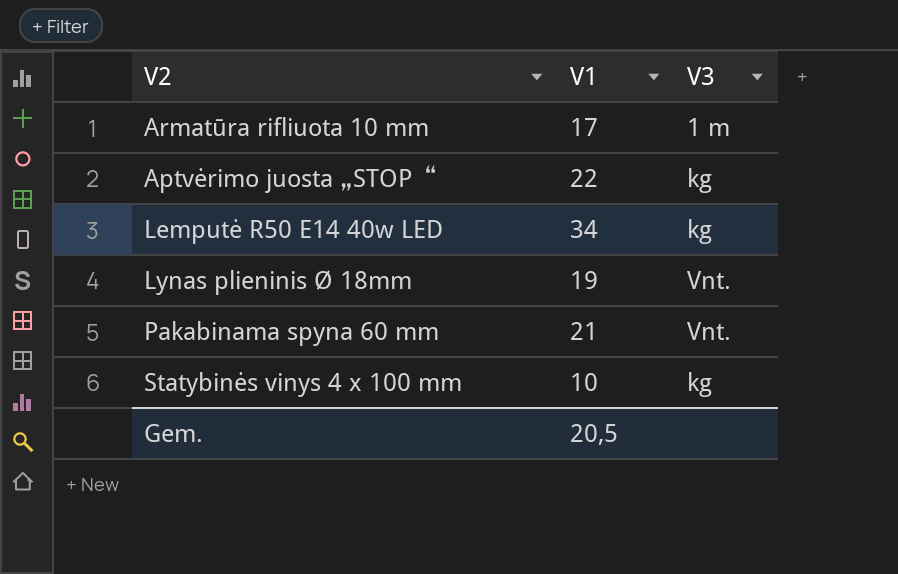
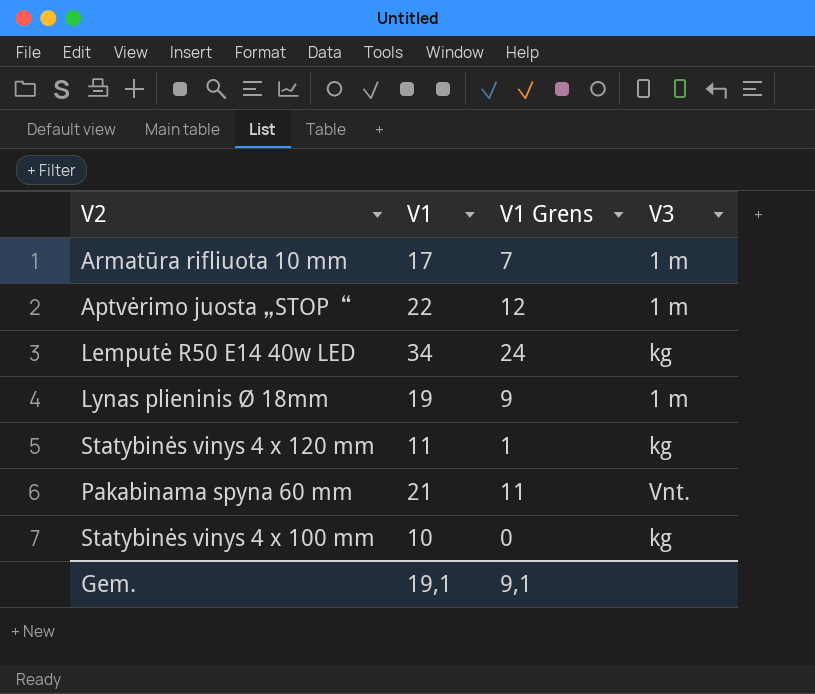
column V1 Grens | formula: none -> [V1] - 10
Aptvėrimo juosta „STOP“ | V3: kg -> 1 m
Lynas plieninis Ø 18mm | V3: Vnt. -> 1 m
row Statybinės vinys 4 x 120 mm: none -> 11 | 1 | kg
Gem. | V1: 20,5 -> 19,1

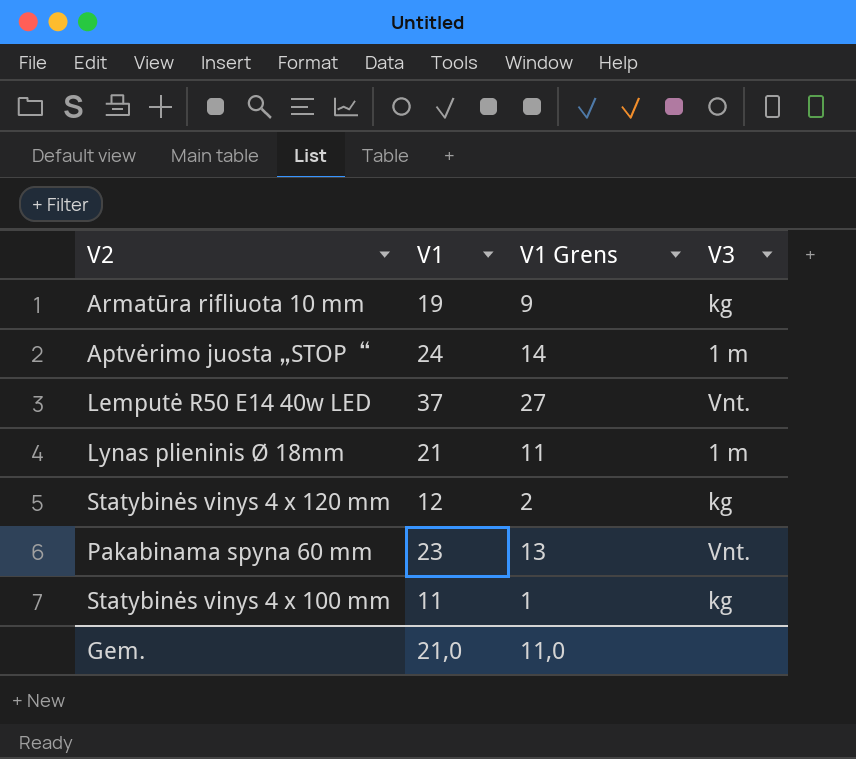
Armatūra rifliuota 10 mm | V1: 17 -> 19
Armatūra rifliuota 10 mm | V1 Grens: 7 -> 9
Armatūra rifliuota 10 mm | V3: 1 m -> kg
Aptvėrimo juosta „STOP“ | V1: 22 -> 24
Aptvėrimo juosta „STOP“ | V1 Grens: 12 -> 14
Lemputė R50 E14 40w LED | V1: 34 -> 37
Lemputė R50 E14 40w LED | V1 Grens: 24 -> 27
Lemputė R50 E14 40w LED | V3: kg -> Vnt.
Lynas plieninis Ø 18mm | V1: 19 -> 21
Lynas plieninis Ø 18mm | V1 Grens: 9 -> 11
Statybinės vinys 4 x 120 mm | V1: 11 -> 12
Statybinės vinys 4 x 120 mm | V1 Grens: 1 -> 2
Pakabinama spyna 60 mm | V1: 21 -> 23
Pakabinama spyna 60 mm | V1 Grens: 11 -> 13
Statybinės vinys 4 x 100 mm | V1: 10 -> 11
Statybinės vinys 4 x 100 mm | V1 Grens: 0 -> 1
Gem. | V1: 19,1 -> 21,0
Gem. | V1 Grens: 9,1 -> 11,0

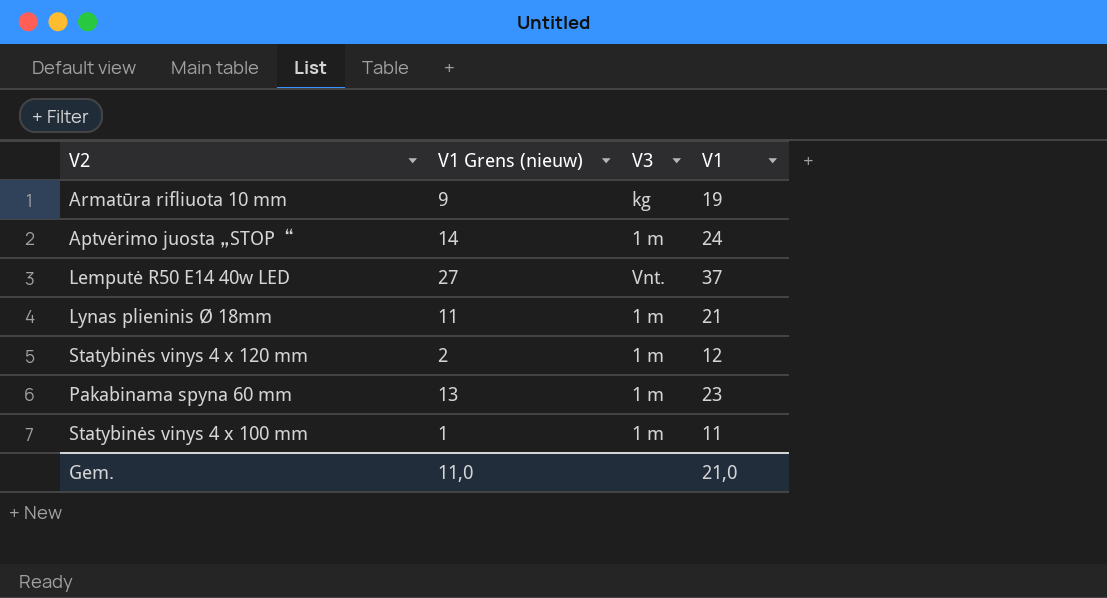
column name: V1 Grens -> V1 Grens (nieuw)
column V1 | position: 2 -> 4
Statybinės vinys 4 x 120 mm | V3: kg -> 1 m
Pakabinama spyna 60 mm | V3: Vnt. -> 1 m
Statybinės vinys 4 x 100 mm | V3: kg -> 1 m

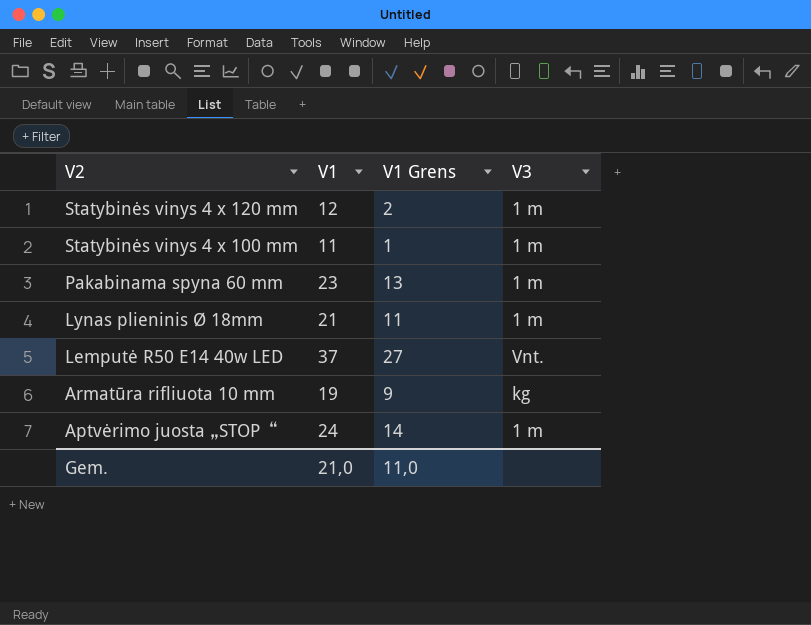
row order: none -> V2 descending
column V1 | position: 4 -> 2
column name: V1 Grens (nieuw) -> V1 Grens

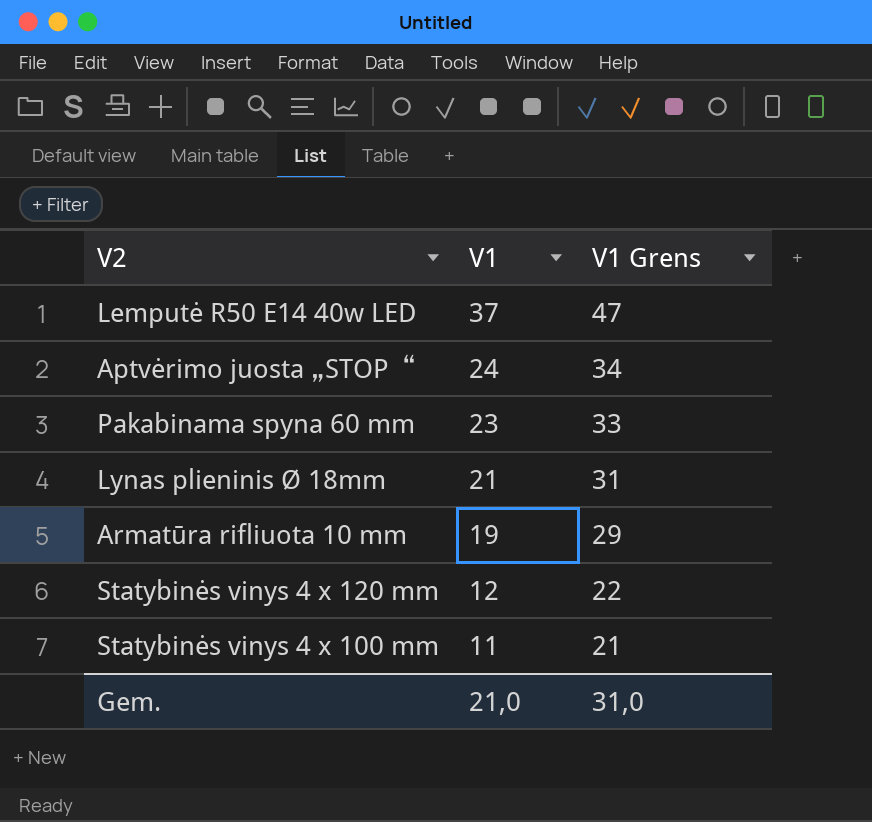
row order: V2 descending -> V1 descending
column V3 | position: 4 -> none
column V1 Grens | formula: [V1] - 10 -> [V1] + 10
Gem. | V1 Grens: 11,0 -> 31,0

